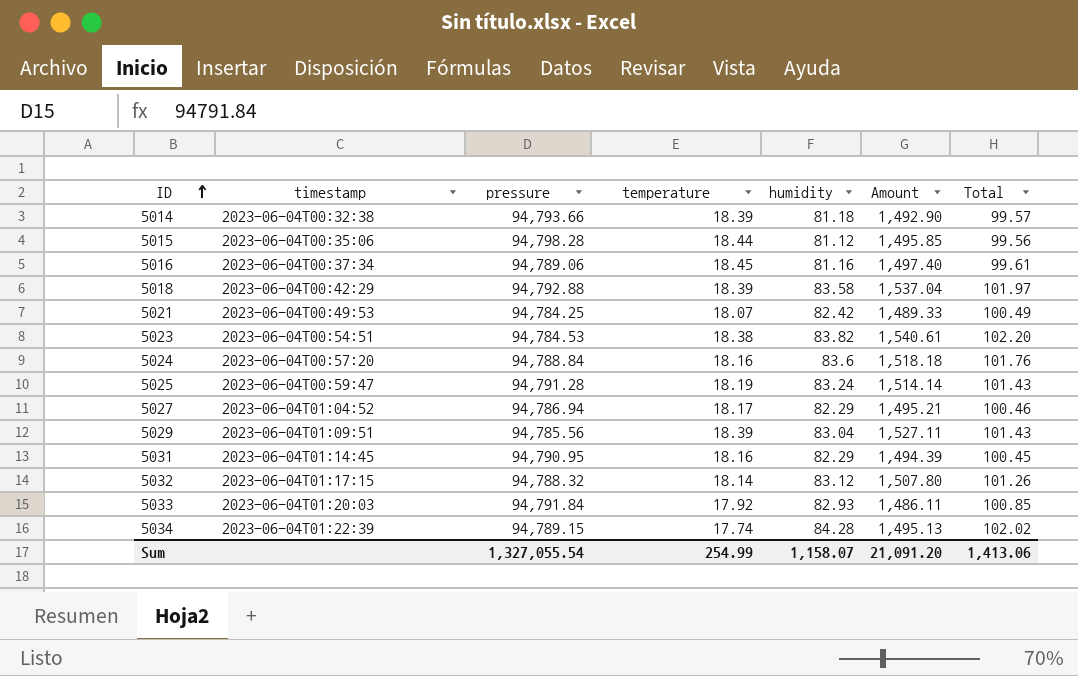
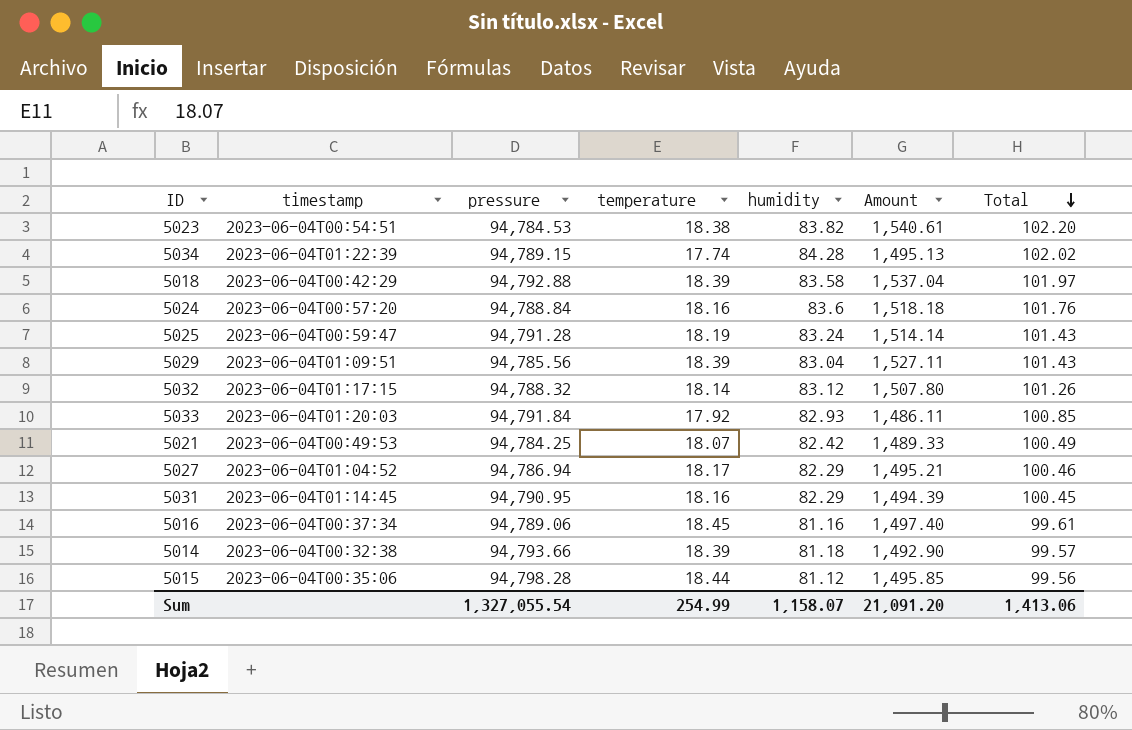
row order: ID ascending -> Total descending

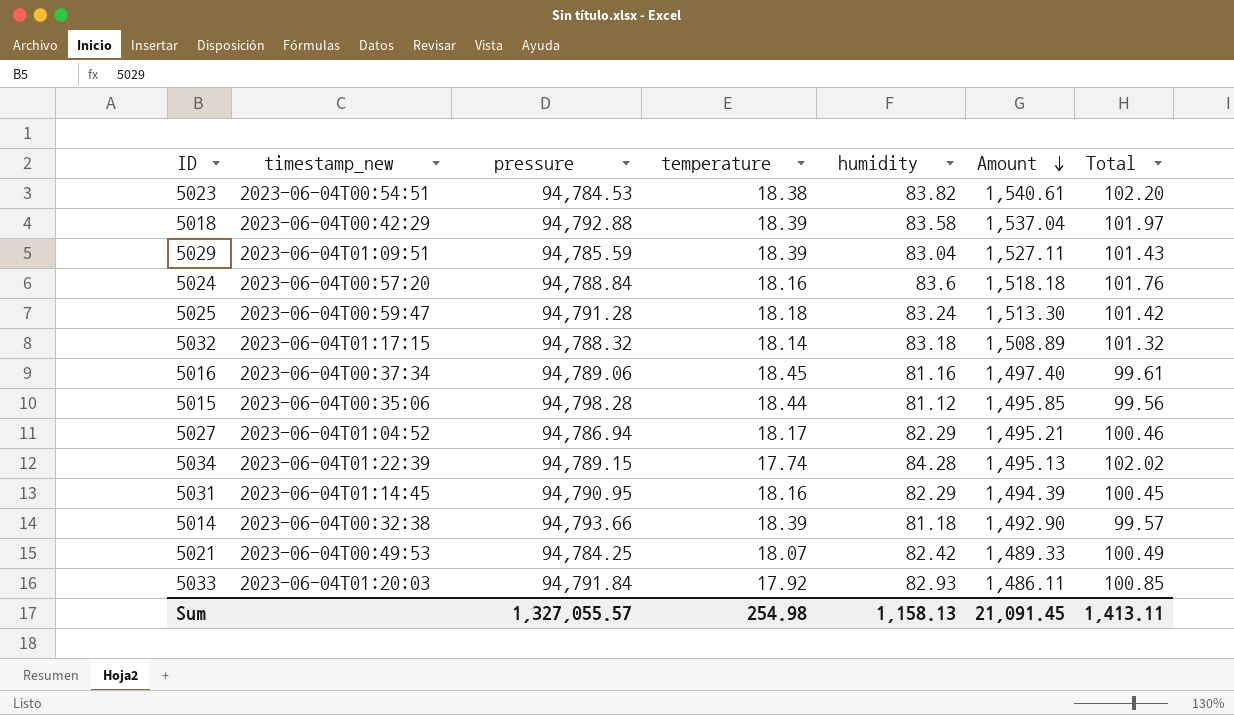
row order: Total descending -> Amount descending
column name: timestamp -> timestamp_new
5029 | pressure: 94,785.56 -> 94,785.59
5025 | temperature: 18.19 -> 18.18
5025 | Amount: 1,514.14 -> 1,513.30
5025 | Total: 101.43 -> 101.42
5032 | humidity: 83.12 -> 83.18
5032 | Amount: 1,507.80 -> 1,508.89
5032 | Total: 101.26 -> 101.32
Sum | pressure: 1,327,055.54 -> 1,327,055.57
Sum | temperature: 254.99 -> 254.98
Sum | humidity: 1,158.07 -> 1,158.13
Sum | Amount: 21,091.20 -> 21,091.45
Sum | Total: 1,413.06 -> 1,413.11

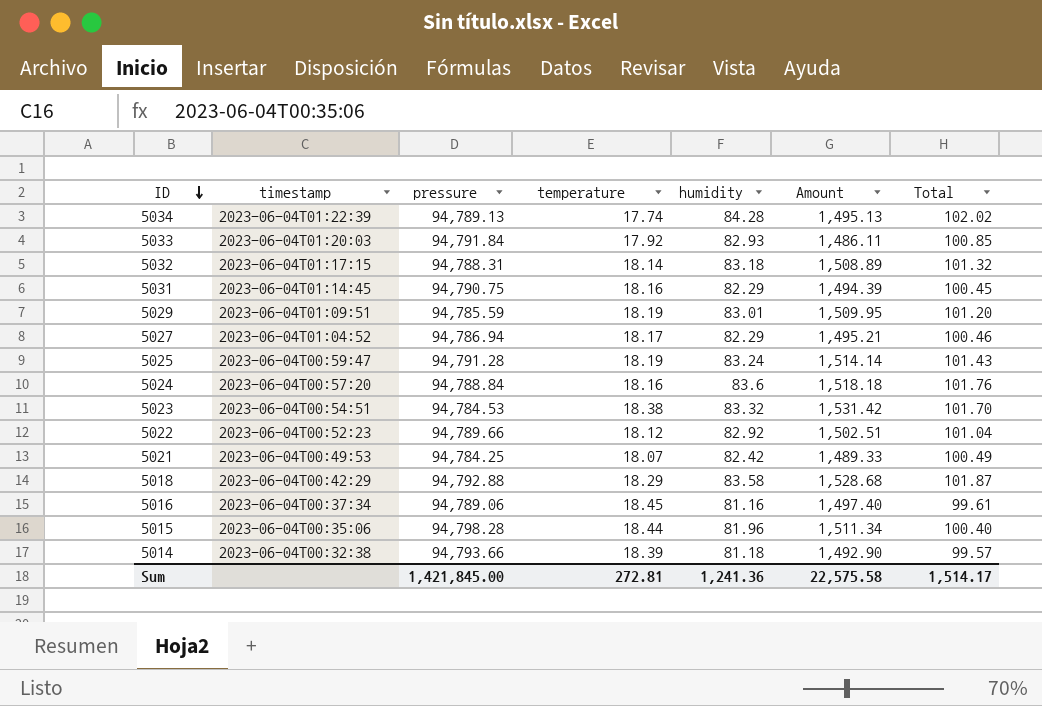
row order: Amount descending -> ID descending
column name: timestamp_new -> timestamp
5034 | pressure: 94,789.15 -> 94,789.13
5032 | pressure: 94,788.32 -> 94,788.31
5031 | pressure: 94,790.95 -> 94,790.75
5029 | temperature: 18.39 -> 18.19
5029 | humidity: 83.04 -> 83.01
5029 | Amount: 1,527.11 -> 1,509.95
5029 | Total: 101.43 -> 101.20
5025 | temperature: 18.18 -> 18.19
5025 | Amount: 1,513.30 -> 1,514.14
5025 | Total: 101.42 -> 101.43
5023 | humidity: 83.82 -> 83.32
5023 | Amount: 1,540.61 -> 1,531.42
5023 | Total: 102.20 -> 101.70
row 5022: none -> 2023-06-04T00:52:23 | 94,789.66 | 18.12 | 82.92 | 1,502.51 | 101.04
5018 | temperature: 18.39 -> 18.29
5018 | Amount: 1,537.04 -> 1,528.68
5018 | Total: 101.97 -> 101.87
5015 | humidity: 81.12 -> 81.96
5015 | Amount: 1,495.85 -> 1,511.34
5015 | Total: 99.56 -> 100.40
Sum | pressure: 1,327,055.57 -> 1,421,845.00
Sum | temperature: 254.98 -> 272.81
Sum | humidity: 1,158.13 -> 1,241.36
Sum | Amount: 21,091.45 -> 22,575.58
Sum | Total: 1,413.11 -> 1,514.17

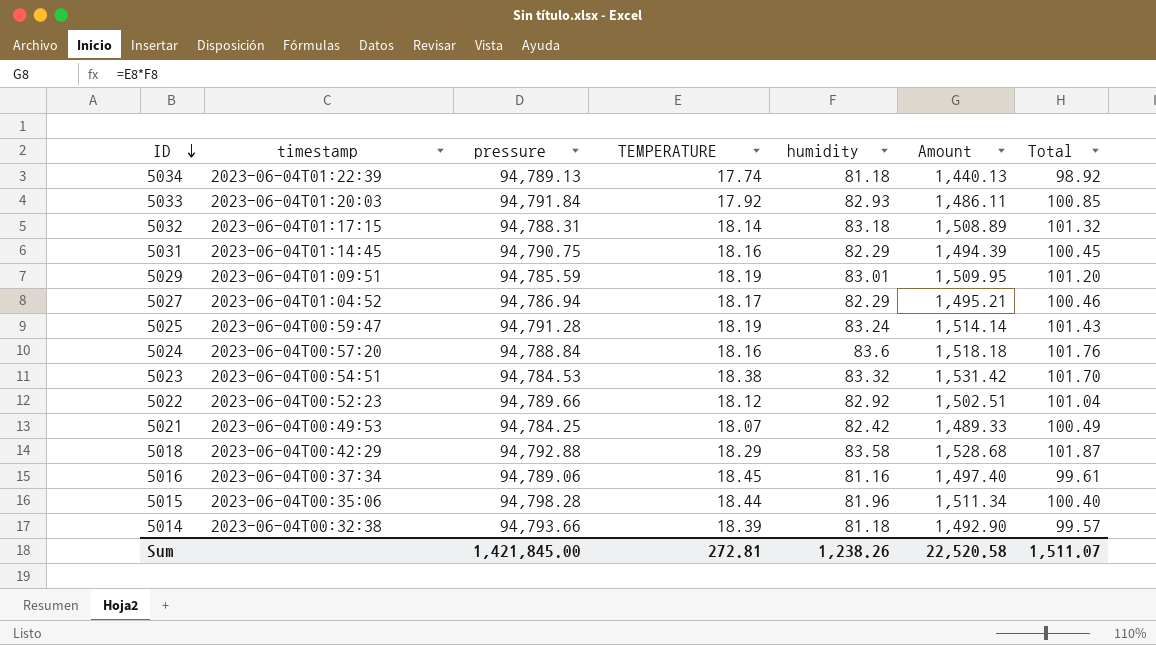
column name: temperature -> TEMPERATURE
5034 | humidity: 84.28 -> 81.18
5034 | Amount: 1,495.13 -> 1,440.13
5034 | Total: 102.02 -> 98.92
Sum | humidity: 1,241.36 -> 1,238.26
Sum | Amount: 22,575.58 -> 22,520.58
Sum | Total: 1,514.17 -> 1,511.07

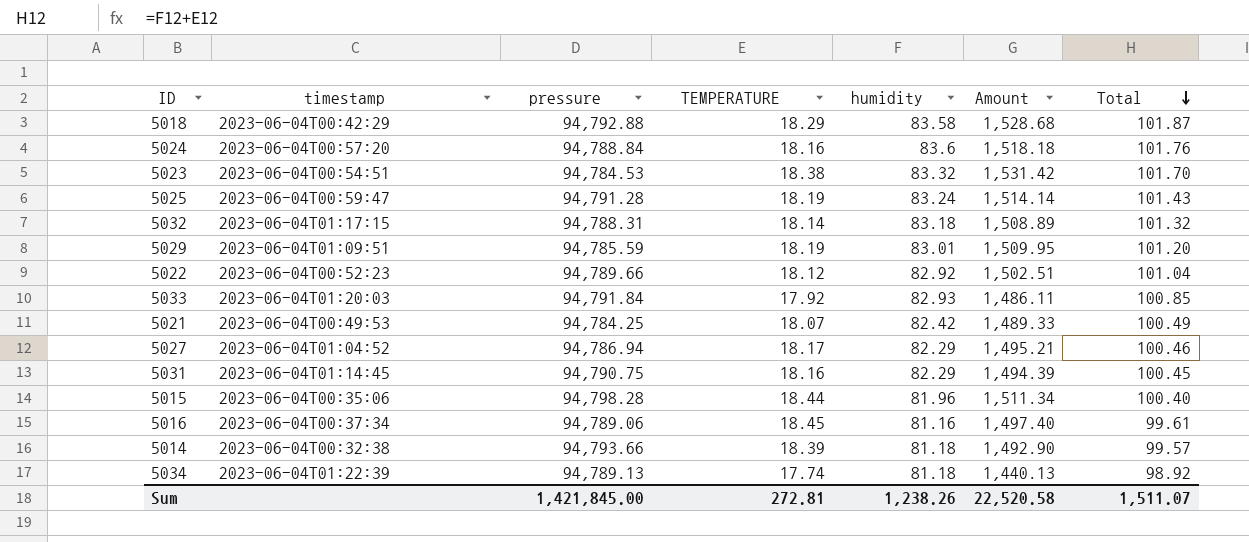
row order: ID descending -> Total descending

